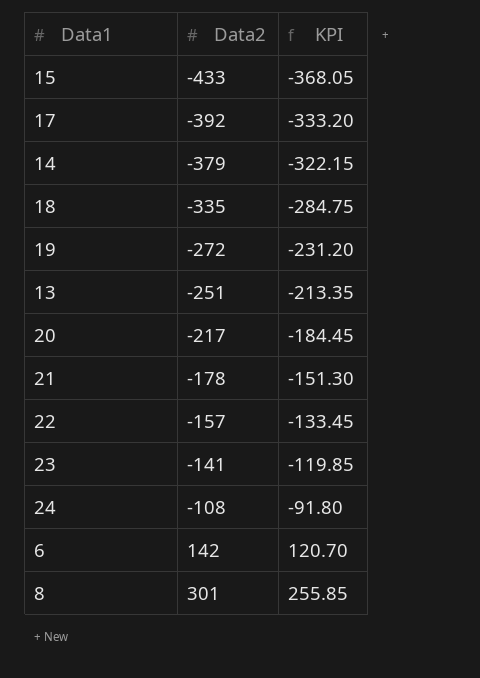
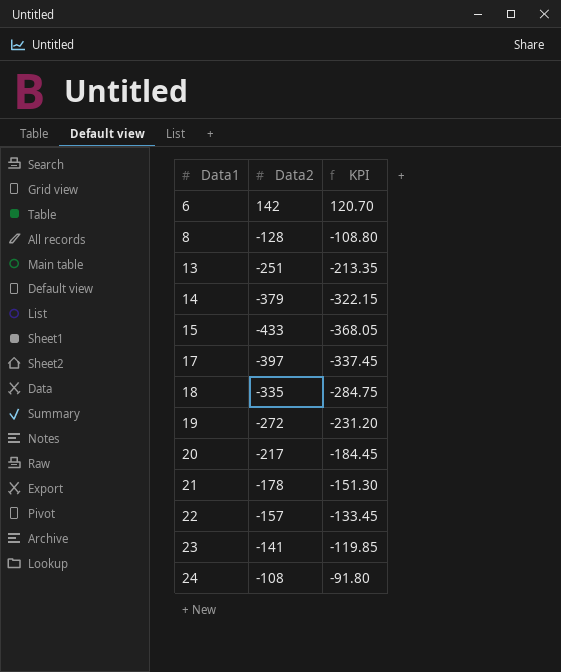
row order: Data2 ascending -> Data1 ascending
8 | Data2: 301 -> -128
8 | KPI: 255.85 -> -108.80
17 | Data2: -392 -> -397
17 | KPI: -333.20 -> -337.45

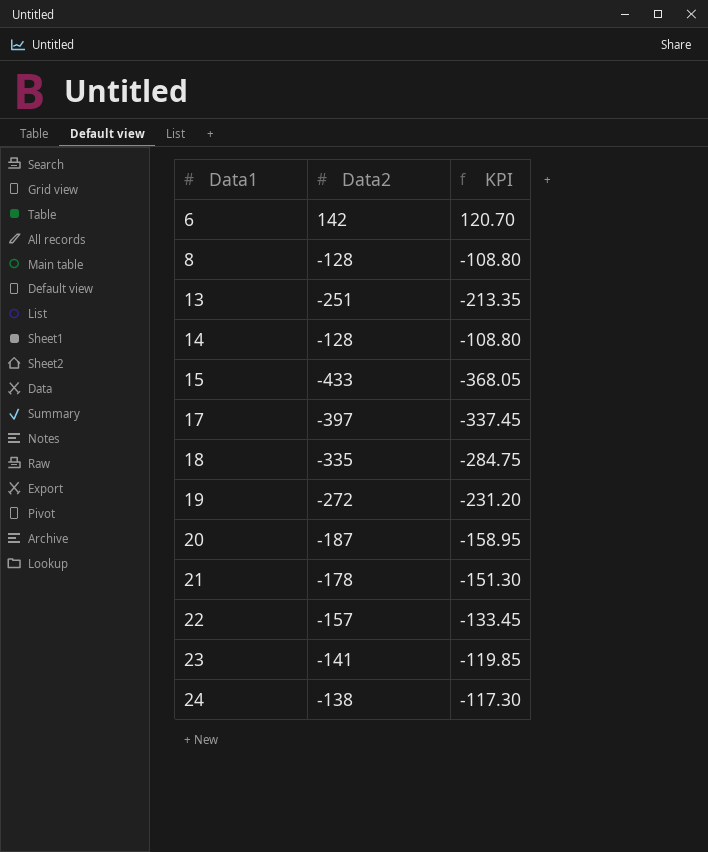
14 | Data2: -379 -> -128
14 | KPI: -322.15 -> -108.80
20 | Data2: -217 -> -187
20 | KPI: -184.45 -> -158.95
24 | Data2: -108 -> -138
24 | KPI: -91.80 -> -117.30

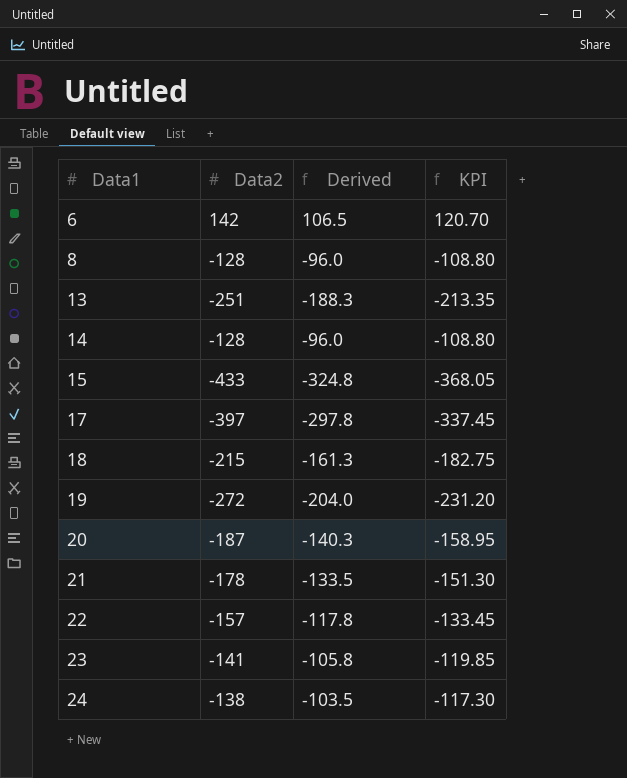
column Derived | formula: none -> [Data2] * 0.75
18 | Data2: -335 -> -215
18 | KPI: -284.75 -> -182.75

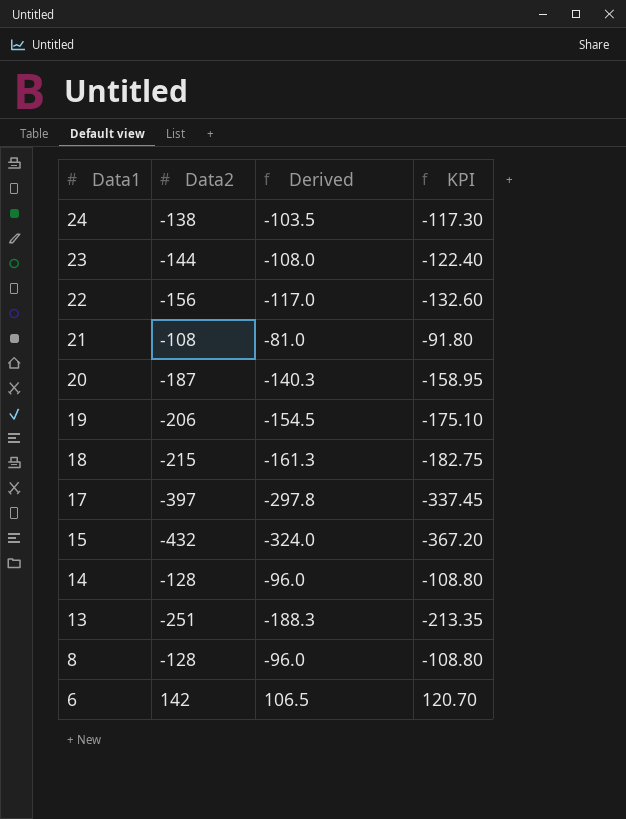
row order: Data1 ascending -> Data1 descending
23 | Data2: -141 -> -144
23 | Derived: -105.8 -> -108.0
23 | KPI: -119.85 -> -122.40
22 | Data2: -157 -> -156
22 | Derived: -117.8 -> -117.0
22 | KPI: -133.45 -> -132.60
21 | Data2: -178 -> -108
21 | Derived: -133.5 -> -81.0
21 | KPI: -151.30 -> -91.80
19 | Data2: -272 -> -206
19 | Derived: -204.0 -> -154.5
19 | KPI: -231.20 -> -175.10
15 | Data2: -433 -> -432
15 | Derived: -324.8 -> -324.0
15 | KPI: -368.05 -> -367.20

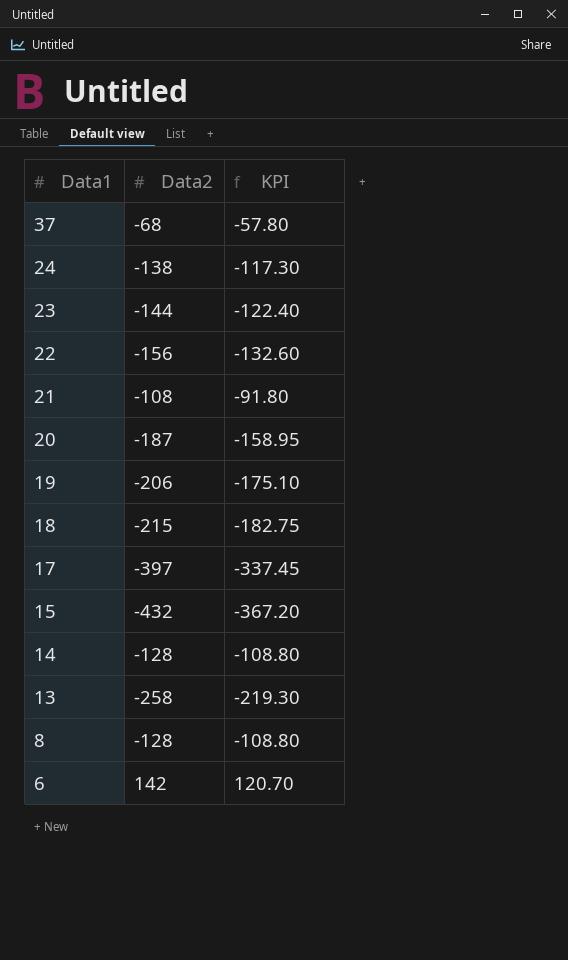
column Derived | formula: [Data2] * 0.75 -> none
row 37: none -> -68 | -57.80
13 | Data2: -251 -> -258
13 | KPI: -213.35 -> -219.30

